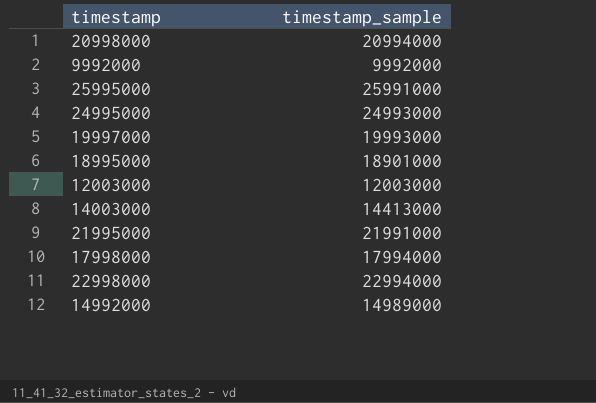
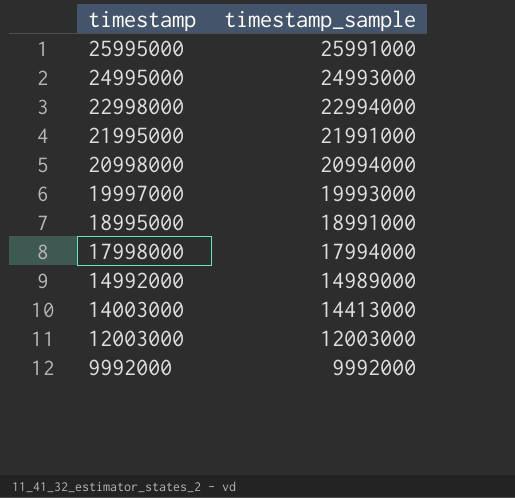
row order: none -> timestamp descending
18995000 | timestamp_sample: 18901000 -> 18991000

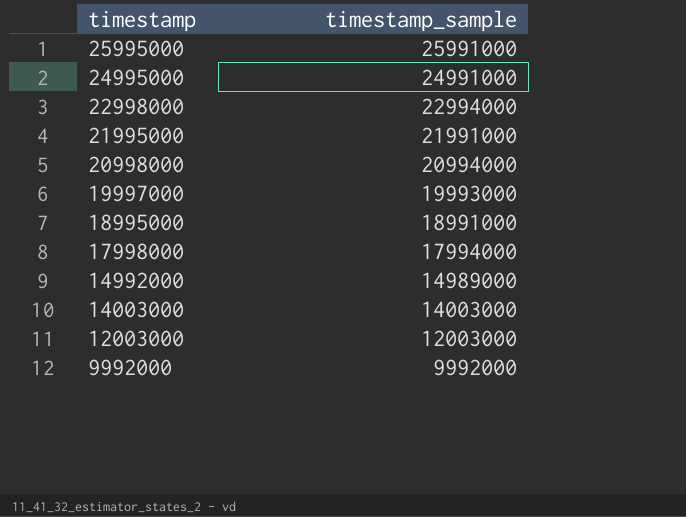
24995000 | timestamp_sample: 24993000 -> 24991000
14003000 | timestamp_sample: 14413000 -> 14003000

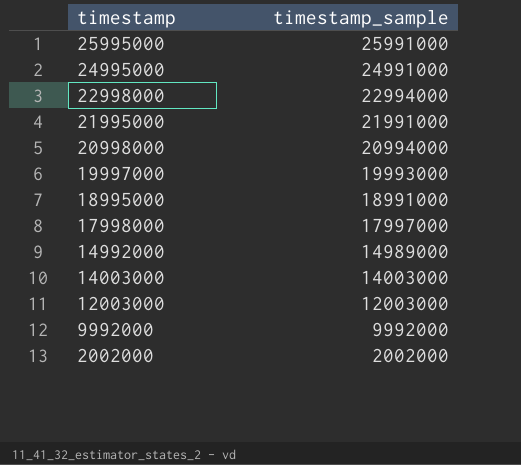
17998000 | timestamp_sample: 17994000 -> 17997000
row 2002000: none -> 2002000

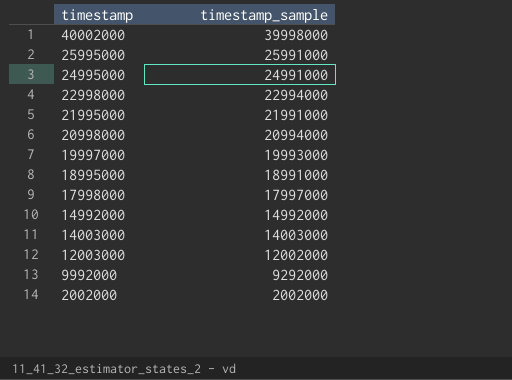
row 40002000: none -> 39998000
14992000 | timestamp_sample: 14989000 -> 14992000
12003000 | timestamp_sample: 12003000 -> 12002000
9992000 | timestamp_sample: 9992000 -> 9292000

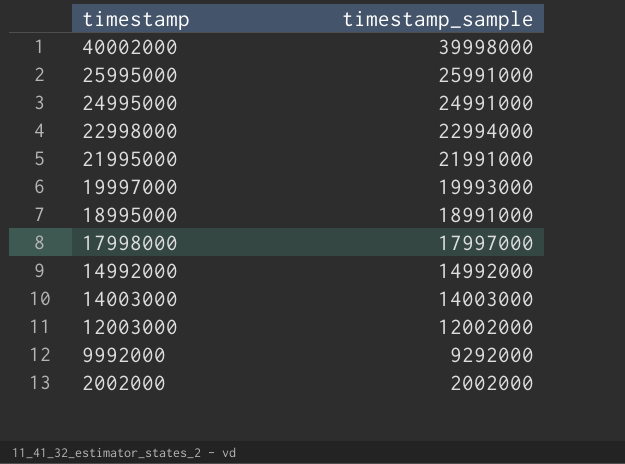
row 20998000: 20994000 -> none

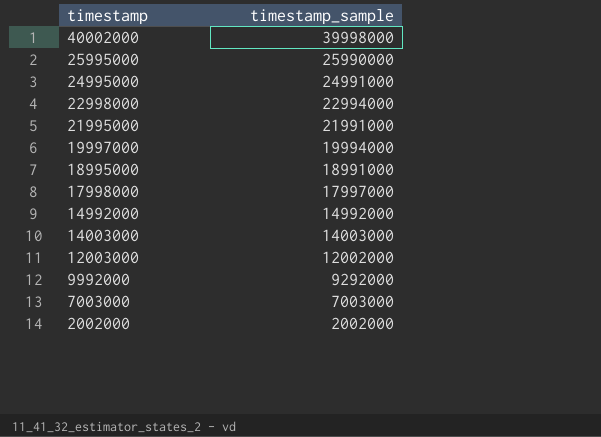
25995000 | timestamp_sample: 25991000 -> 25990000
19997000 | timestamp_sample: 19993000 -> 19994000
row 7003000: none -> 7003000

